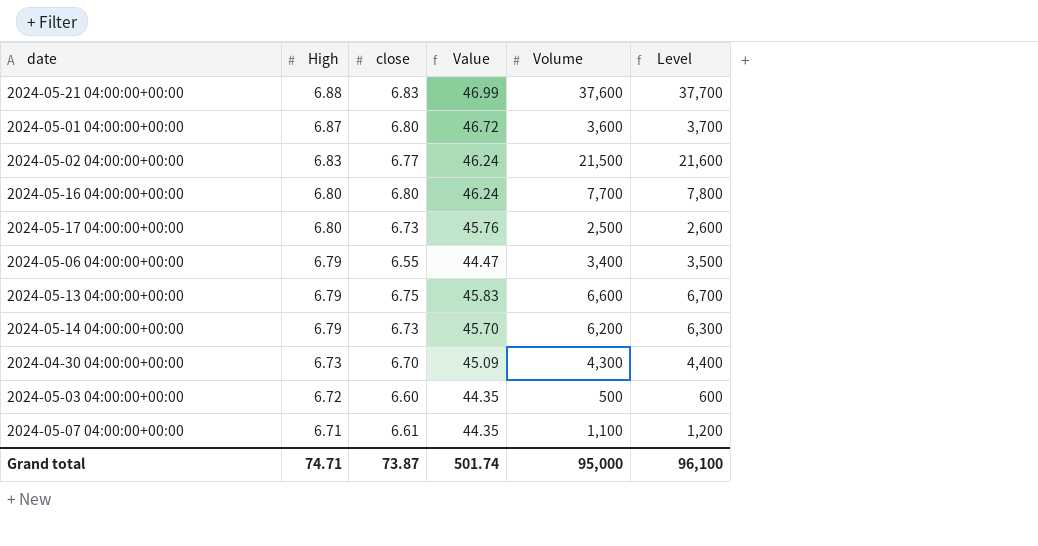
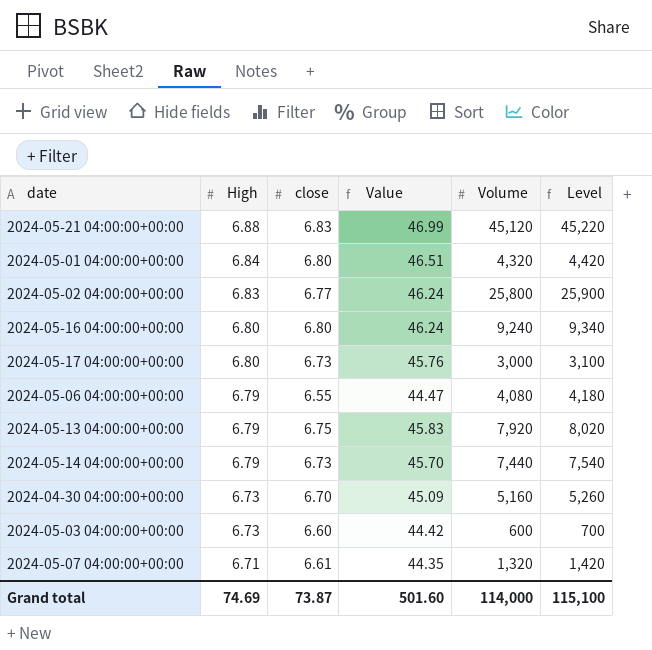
2024-05-21 04:00:00+00:00 | Volume: 37,600 -> 45,120
2024-05-21 04:00:00+00:00 | Level: 37,700 -> 45,220
2024-05-01 04:00:00+00:00 | High: 6.87 -> 6.84
2024-05-01 04:00:00+00:00 | Value: 46.72 -> 46.51
2024-05-01 04:00:00+00:00 | Volume: 3,600 -> 4,320
2024-05-01 04:00:00+00:00 | Level: 3,700 -> 4,420
2024-05-02 04:00:00+00:00 | Volume: 21,500 -> 25,800
2024-05-02 04:00:00+00:00 | Level: 21,600 -> 25,900
2024-05-16 04:00:00+00:00 | Volume: 7,700 -> 9,240
2024-05-16 04:00:00+00:00 | Level: 7,800 -> 9,340
2024-05-17 04:00:00+00:00 | Volume: 2,500 -> 3,000
2024-05-17 04:00:00+00:00 | Level: 2,600 -> 3,100
2024-05-06 04:00:00+00:00 | Volume: 3,400 -> 4,080
2024-05-06 04:00:00+00:00 | Level: 3,500 -> 4,180
2024-05-13 04:00:00+00:00 | Volume: 6,600 -> 7,920
2024-05-13 04:00:00+00:00 | Level: 6,700 -> 8,020
2024-05-14 04:00:00+00:00 | Volume: 6,200 -> 7,440
2024-05-14 04:00:00+00:00 | Level: 6,300 -> 7,540
2024-04-30 04:00:00+00:00 | Volume: 4,300 -> 5,160
2024-04-30 04:00:00+00:00 | Level: 4,400 -> 5,260
2024-05-03 04:00:00+00:00 | High: 6.72 -> 6.73
2024-05-03 04:00:00+00:00 | Value: 44.35 -> 44.42
2024-05-03 04:00:00+00:00 | Volume: 500 -> 600
2024-05-03 04:00:00+00:00 | Level: 600 -> 700
2024-05-07 04:00:00+00:00 | Volume: 1,100 -> 1,320
2024-05-07 04:00:00+00:00 | Level: 1,200 -> 1,420
Grand total | High: 74.71 -> 74.69
Grand total | Value: 501.74 -> 501.60
Grand total | Volume: 95,000 -> 114,000
Grand total | Level: 96,100 -> 115,100

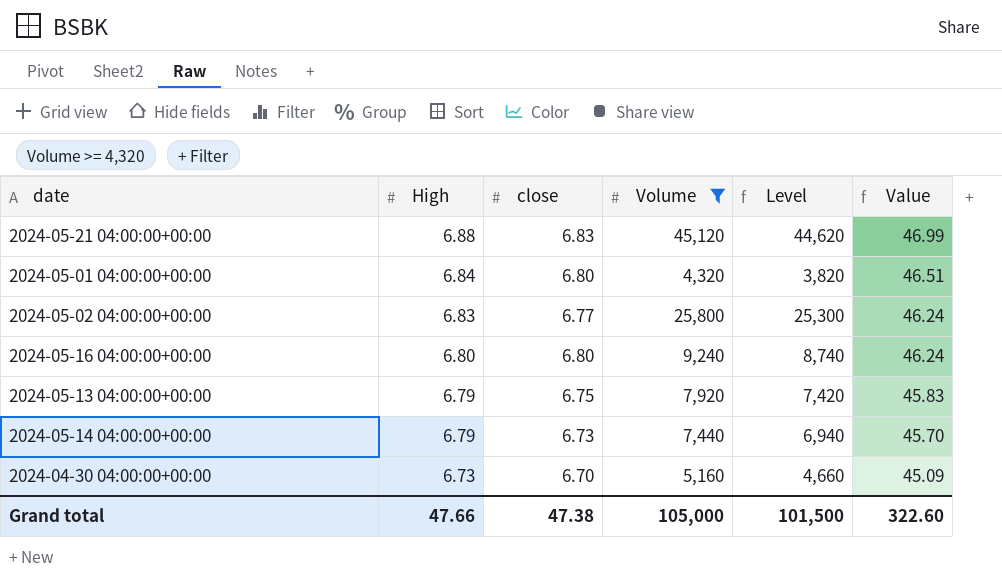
filter: none -> Volume >= 4,320
column Level | formula: [Volume] + 100 -> [Volume] - 500
column Value | position: 4 -> 6
Grand total | High: 74.69 -> 47.66
Grand total | close: 73.87 -> 47.38
Grand total | Volume: 114,000 -> 105,000
Grand total | Level: 115,100 -> 101,500
Grand total | Value: 501.60 -> 322.60

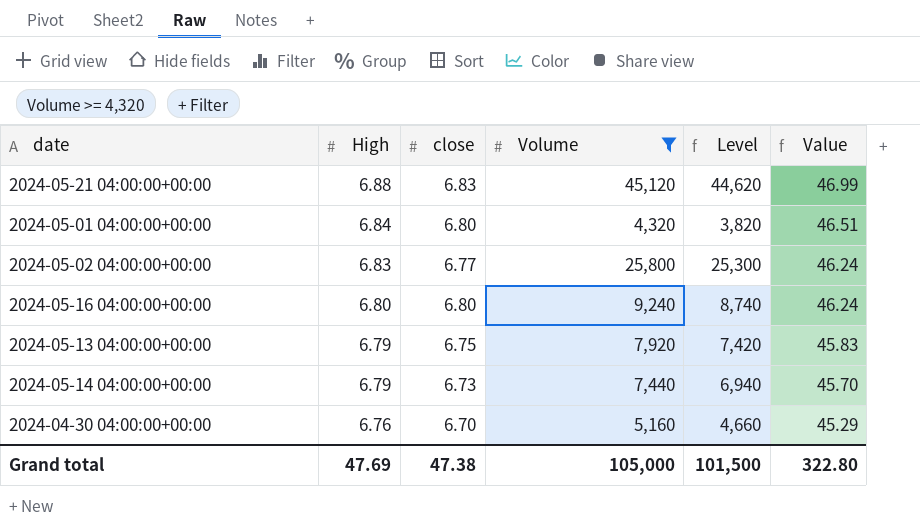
2024-04-30 04:00:00+00:00 | High: 6.73 -> 6.76
2024-04-30 04:00:00+00:00 | Value: 45.09 -> 45.29
Grand total | High: 47.66 -> 47.69
Grand total | Value: 322.60 -> 322.80

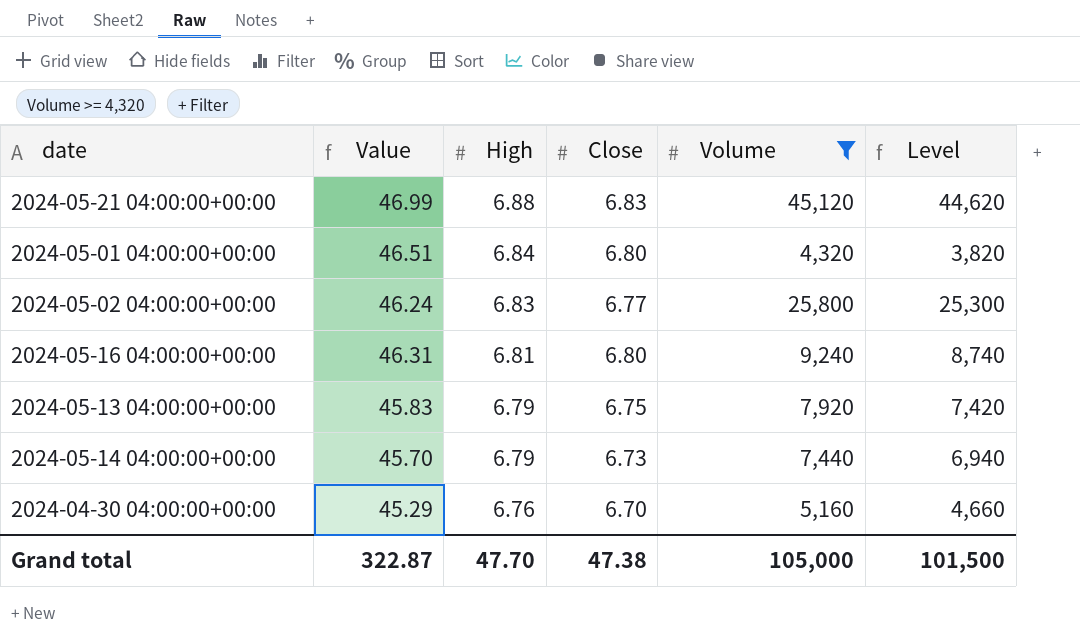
column Value | position: 6 -> 2
column name: close -> Close
2024-05-16 04:00:00+00:00 | Value: 46.24 -> 46.31
2024-05-16 04:00:00+00:00 | High: 6.80 -> 6.81
Grand total | Value: 322.80 -> 322.87
Grand total | High: 47.69 -> 47.70

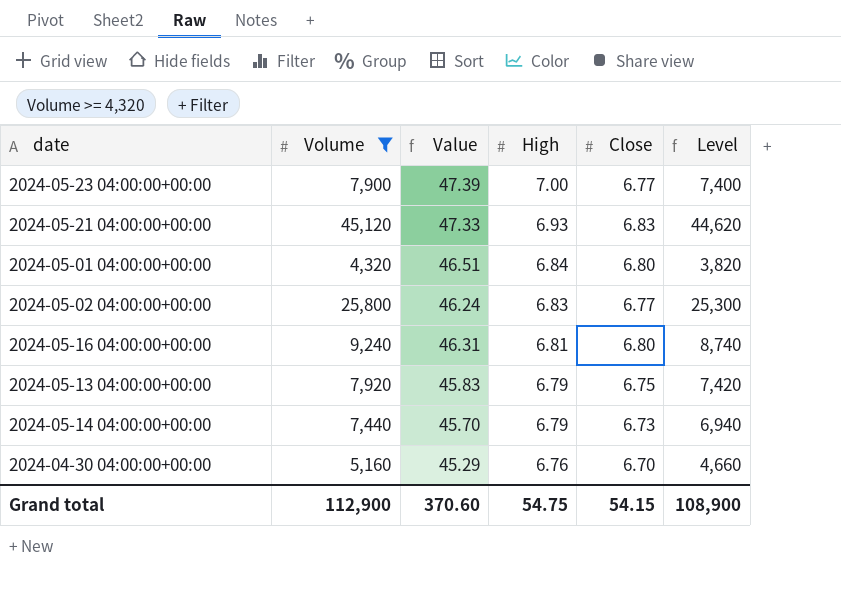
column Volume | position: 5 -> 2
row 2024-05-23 04:00:00+00:00: none -> 7,900 | 47.39 | 7.00 | 6.77 | 7,400
2024-05-21 04:00:00+00:00 | Value: 46.99 -> 47.33
2024-05-21 04:00:00+00:00 | High: 6.88 -> 6.93
Grand total | Volume: 105,000 -> 112,900
Grand total | Value: 322.87 -> 370.60
Grand total | High: 47.70 -> 54.75
Grand total | Close: 47.38 -> 54.15
Grand total | Level: 101,500 -> 108,900

